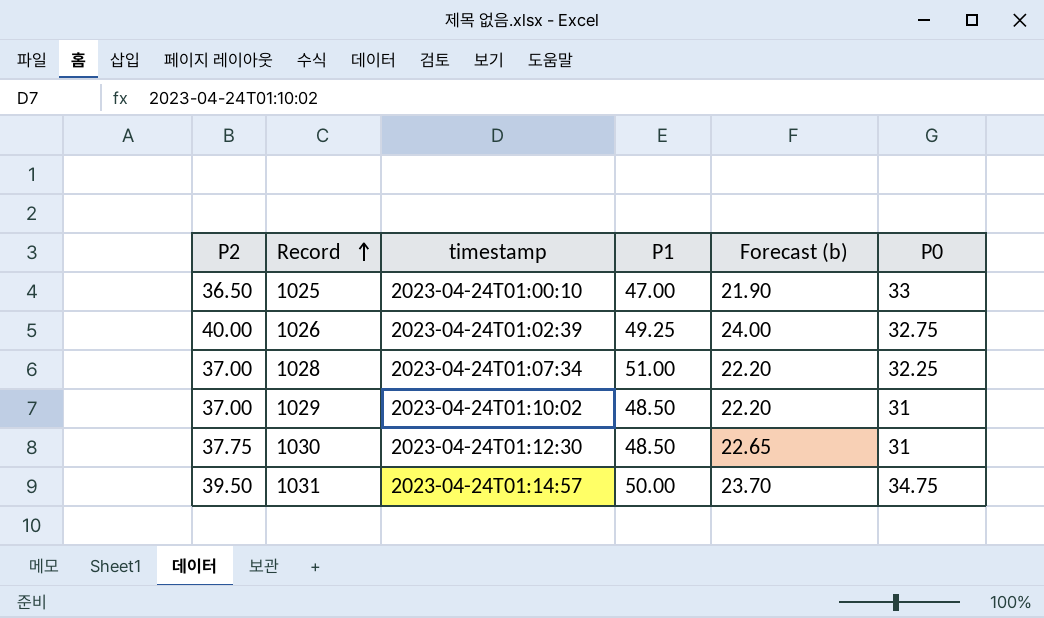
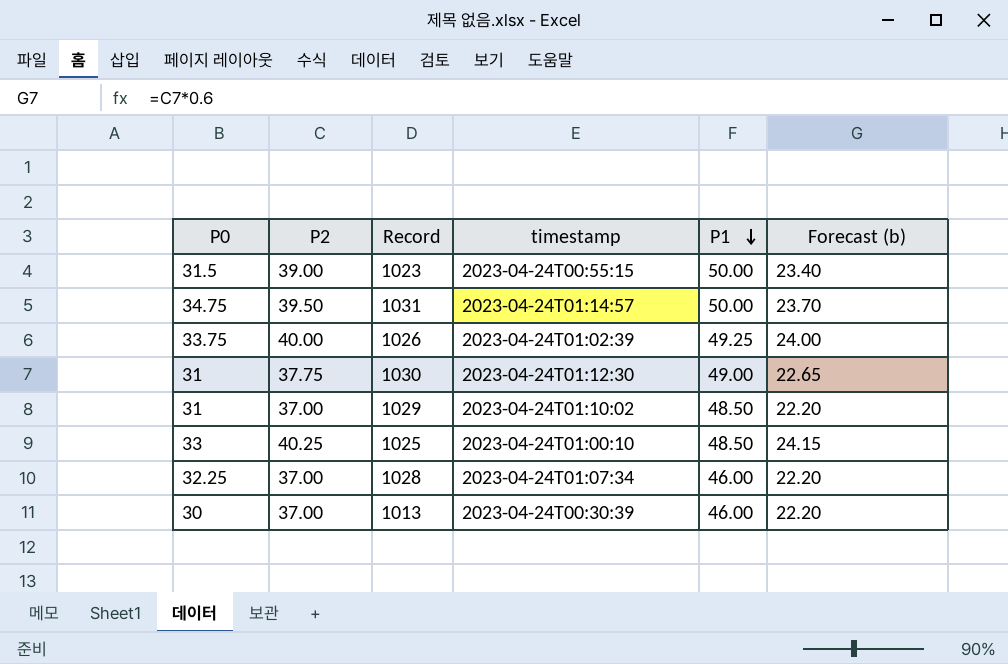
row order: Record ascending -> P1 descending
column P0 | position: 6 -> 1
row 1023: none -> 31.5 | 39.00 | 2023-04-24T00:55:15 | 50.00 | 23.40
1026 | P0: 32.75 -> 33.75
1030 | P1: 48.50 -> 49.00
1025 | P2: 36.50 -> 40.25
1025 | P1: 47.00 -> 48.50
1025 | Forecast (b): 21.90 -> 24.15
1028 | P1: 51.00 -> 46.00
row 1013: none -> 30 | 37.00 | 2023-04-24T00:30:39 | 46.00 | 22.20

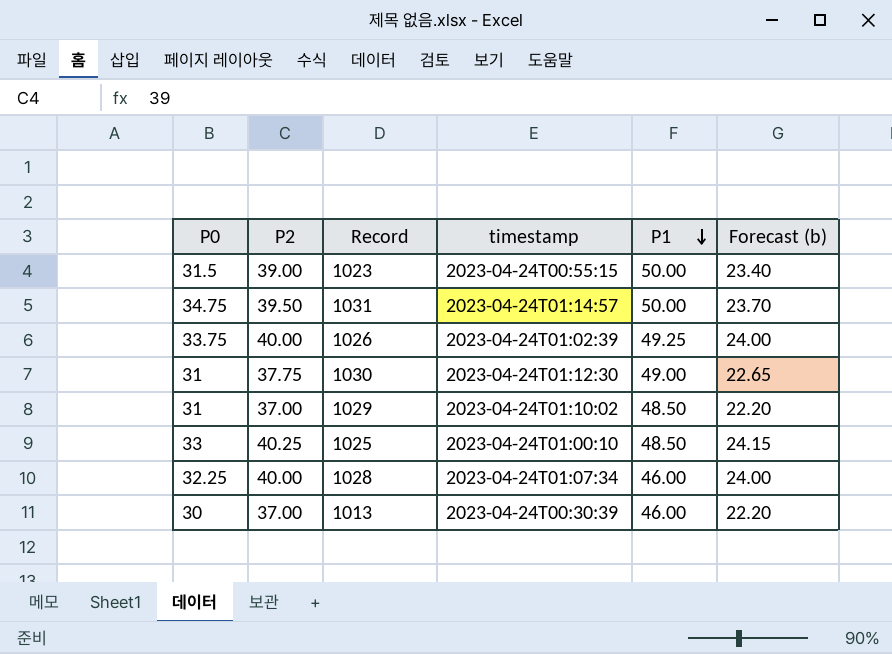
1028 | P2: 37.00 -> 40.00
1028 | Forecast (b): 22.20 -> 24.00

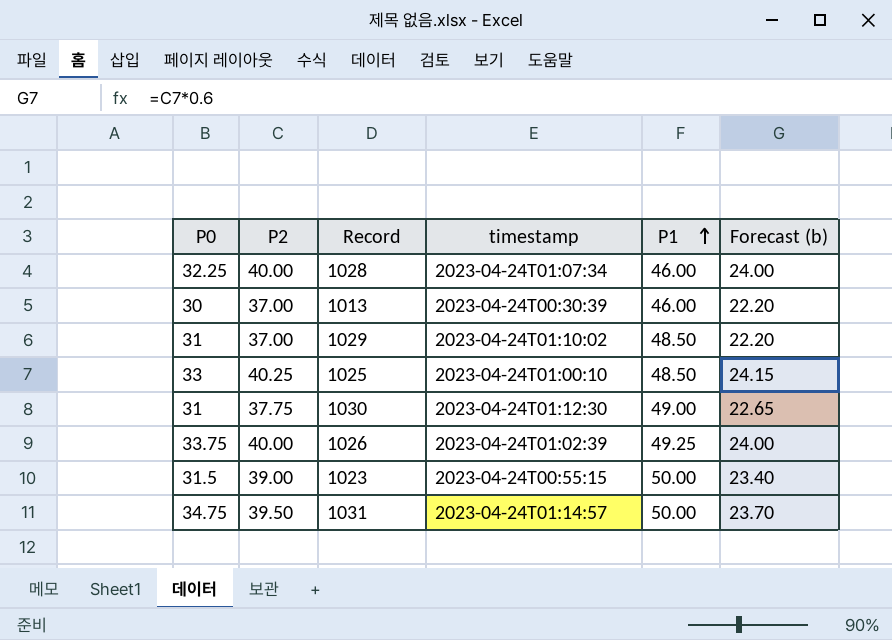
row order: P1 descending -> P1 ascending

